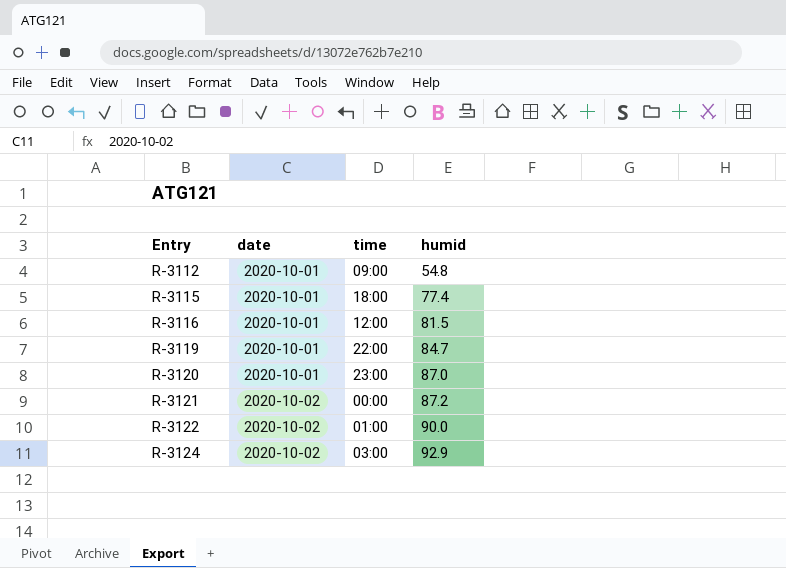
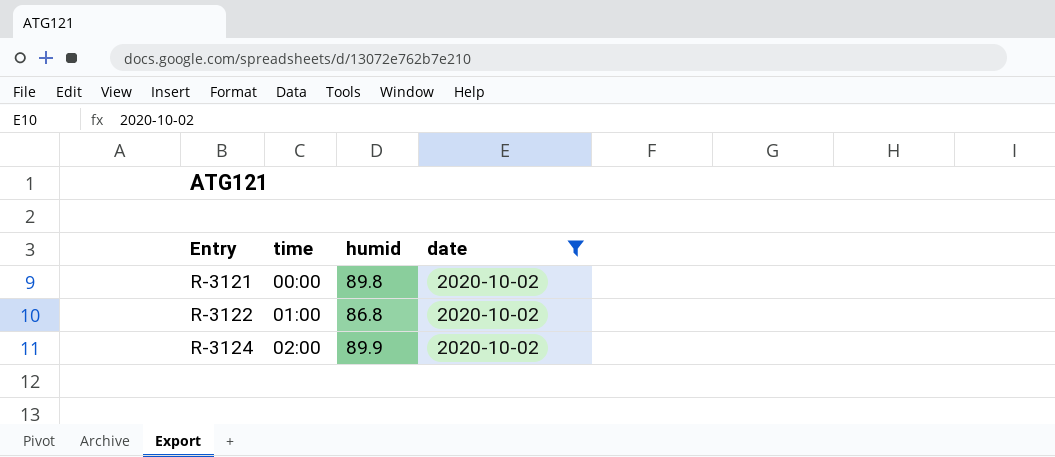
filter: none -> date = 2020-10-02
column date | position: 2 -> 4
R-3121 | humid: 87.2 -> 89.8
R-3122 | humid: 90.0 -> 86.8
R-3124 | time: 03:00 -> 02:00
R-3124 | humid: 92.9 -> 89.9

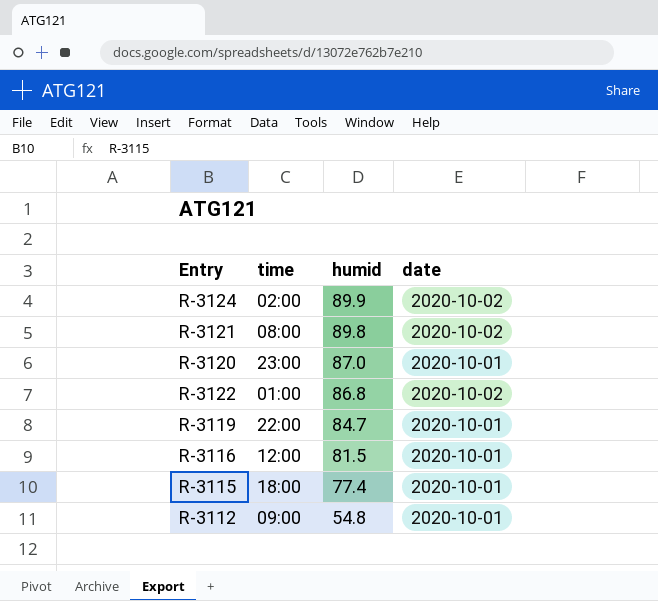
filter: date = 2020-10-02 -> none
row order: Entry ascending -> humid descending
R-3121 | time: 00:00 -> 08:00

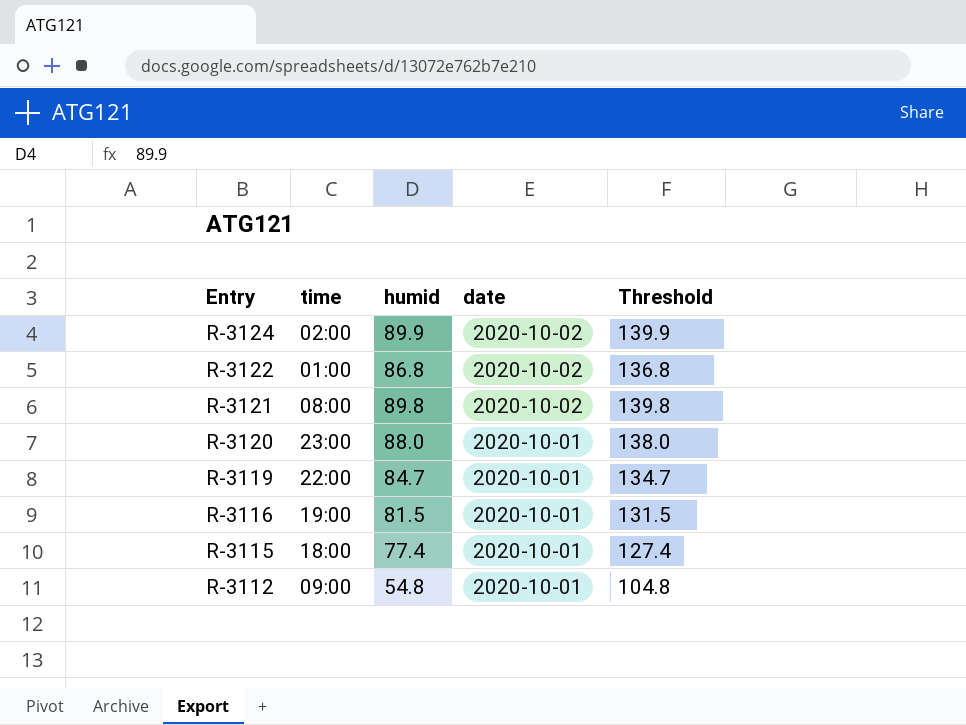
row order: humid descending -> Entry descending
column Threshold | formula: none -> [humid] + 50
R-3120 | humid: 87.0 -> 88.0
R-3116 | time: 12:00 -> 19:00

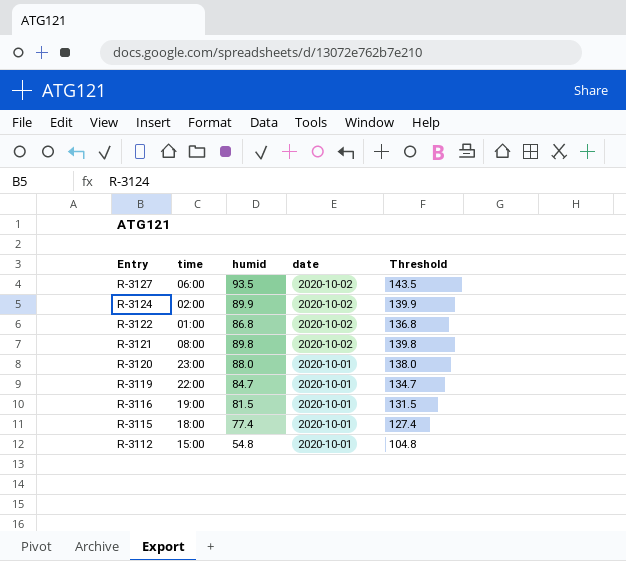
row R-3127: none -> 06:00 | 93.5 | 2020-10-02 | 143.5
R-3112 | time: 09:00 -> 15:00

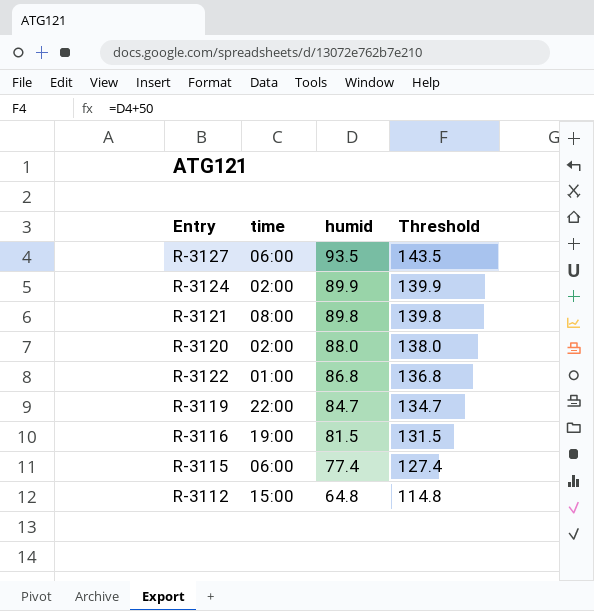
row order: Entry descending -> humid descending
column date | position: 4 -> none
R-3120 | time: 23:00 -> 02:00
R-3115 | time: 18:00 -> 06:00
R-3112 | humid: 54.8 -> 64.8
R-3112 | Threshold: 104.8 -> 114.8

